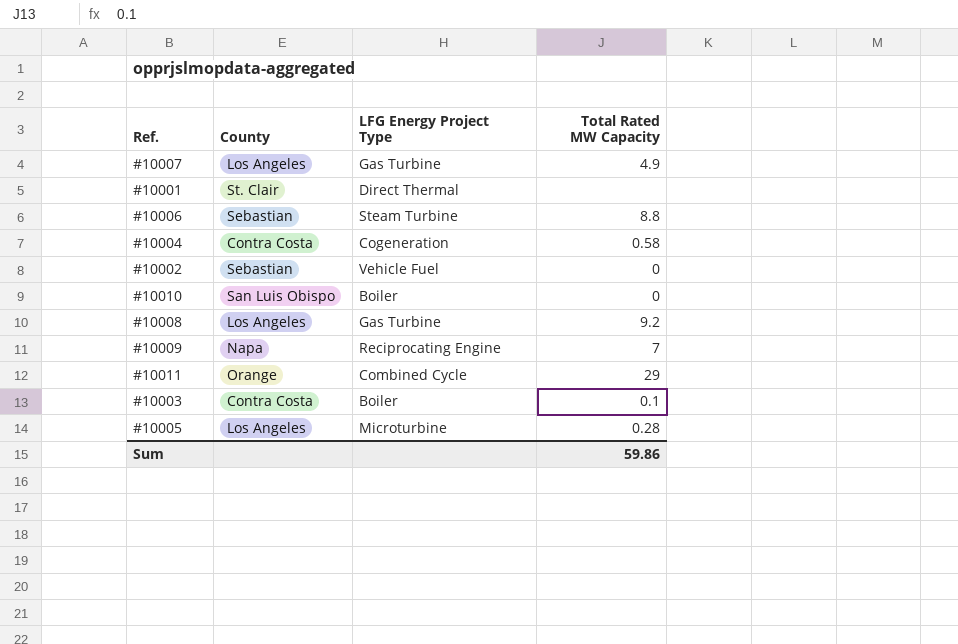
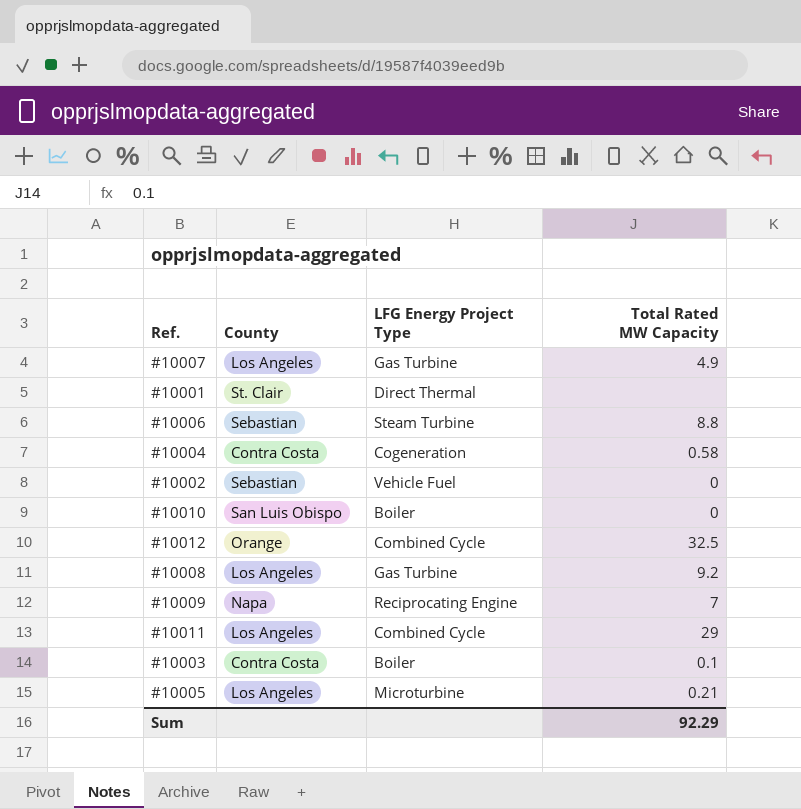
row #10012: none -> Orange | Combined Cycle | 32.5
#10011 | County: Orange -> Los Angeles
#10005 | Total Rated MW Capacity: 0.28 -> 0.21
Sum | Total Rated MW Capacity: 59.86 -> 92.29

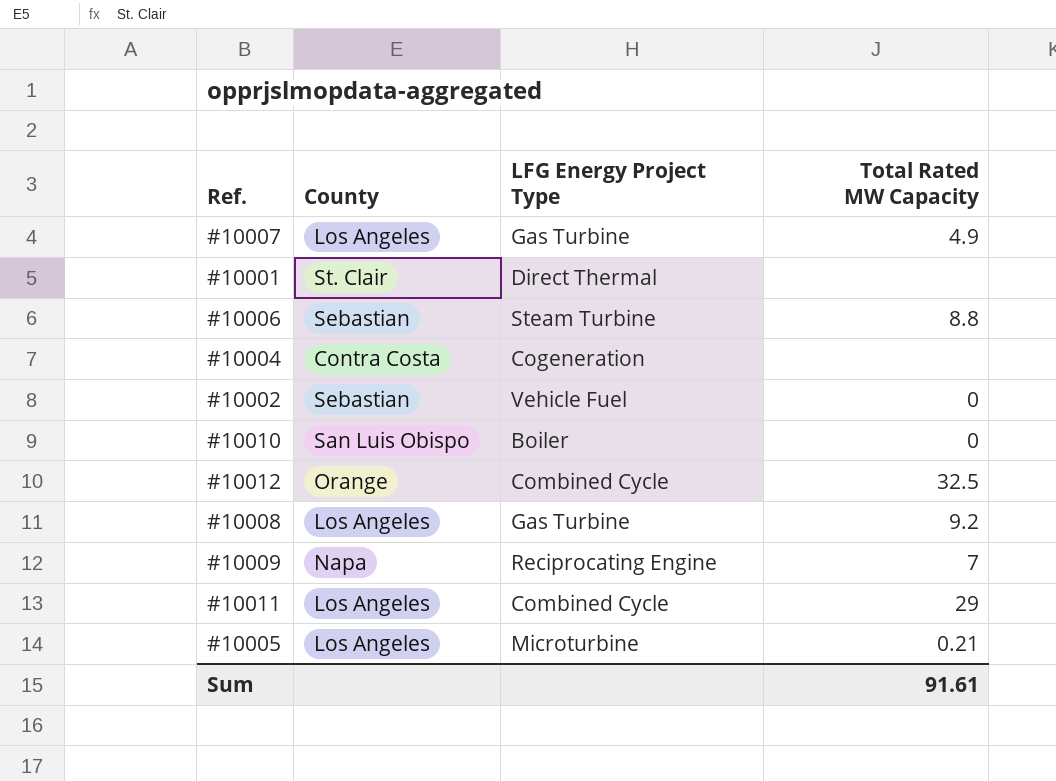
row #10003: Contra Costa | Boiler | 0.1 -> none
#10004 | Total Rated MW Capacity: 0.58 -> none
Sum | Total Rated MW Capacity: 92.29 -> 91.61

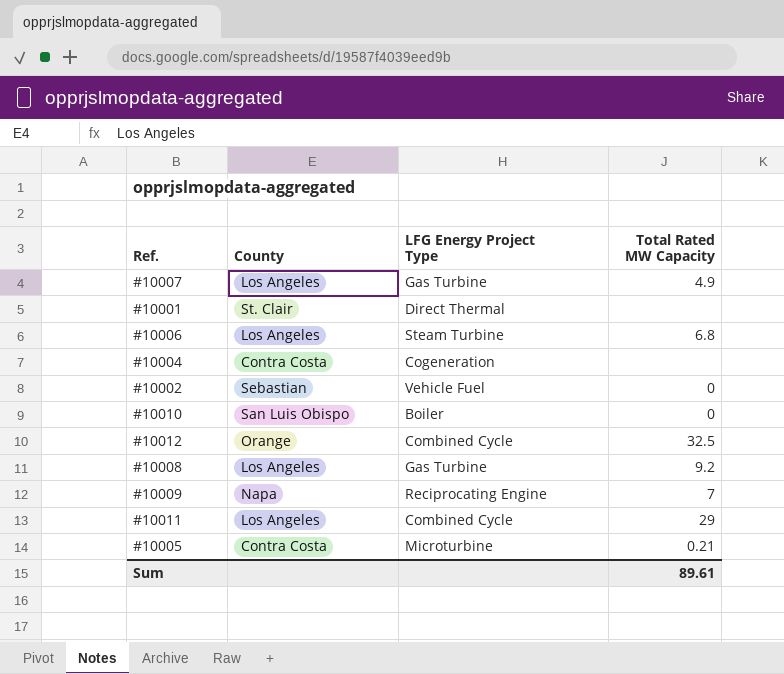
#10006 | County: Sebastian -> Los Angeles
#10006 | Total Rated MW Capacity: 8.8 -> 6.8
#10005 | County: Los Angeles -> Contra Costa
Sum | Total Rated MW Capacity: 91.61 -> 89.61

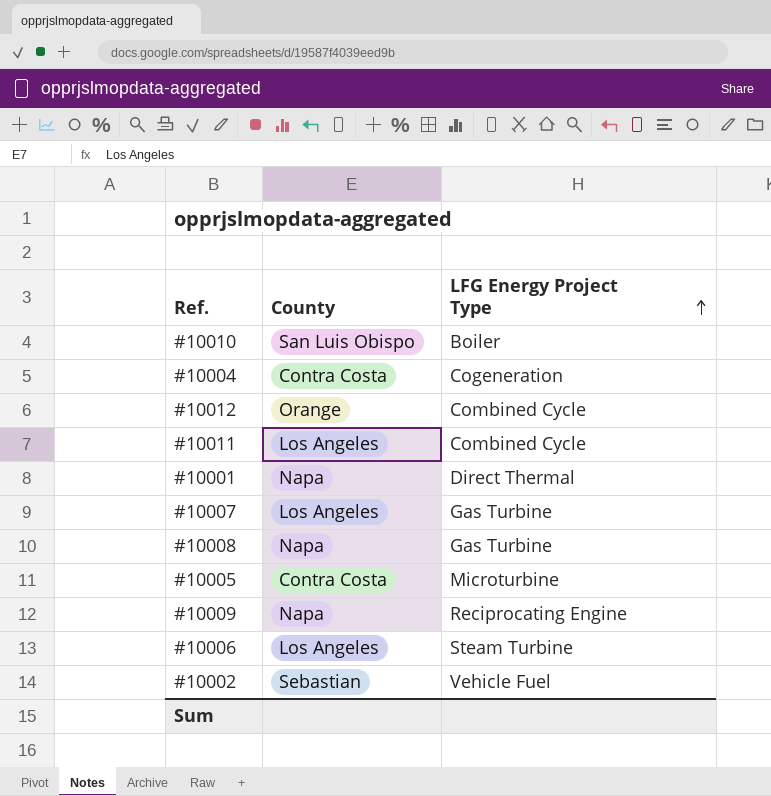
row order: none -> LFG Energy Project Type ascending
column Total Rated MW Capacity | position: 4 -> none
#10001 | County: St. Clair -> Napa
#10008 | County: Los Angeles -> Napa

